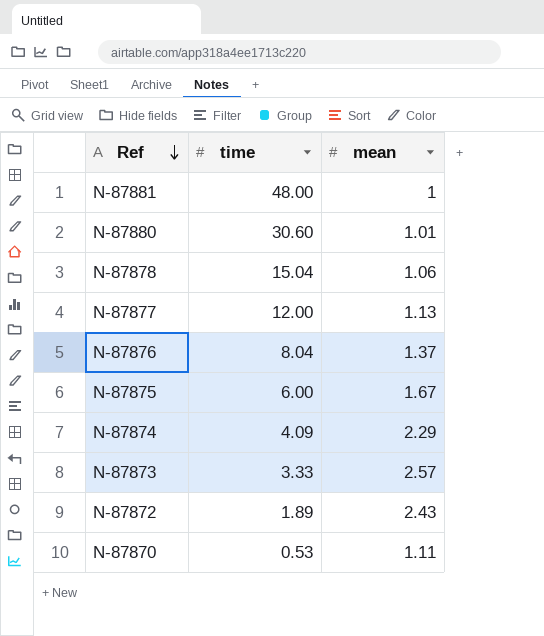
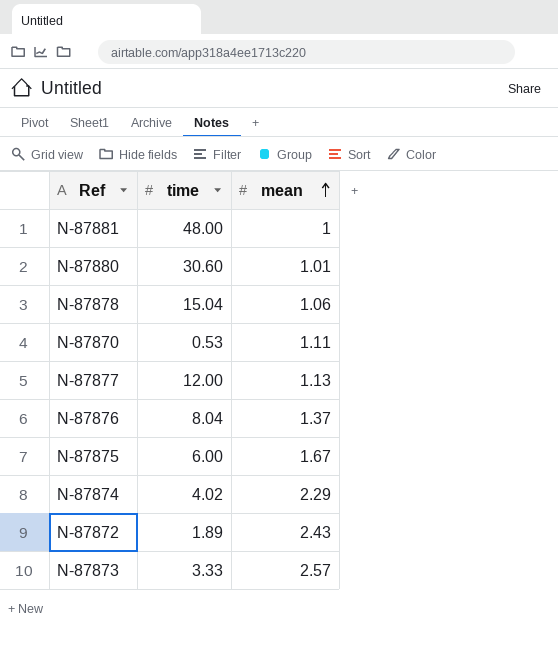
row order: Ref descending -> mean ascending
N-87874 | time: 4.09 -> 4.02

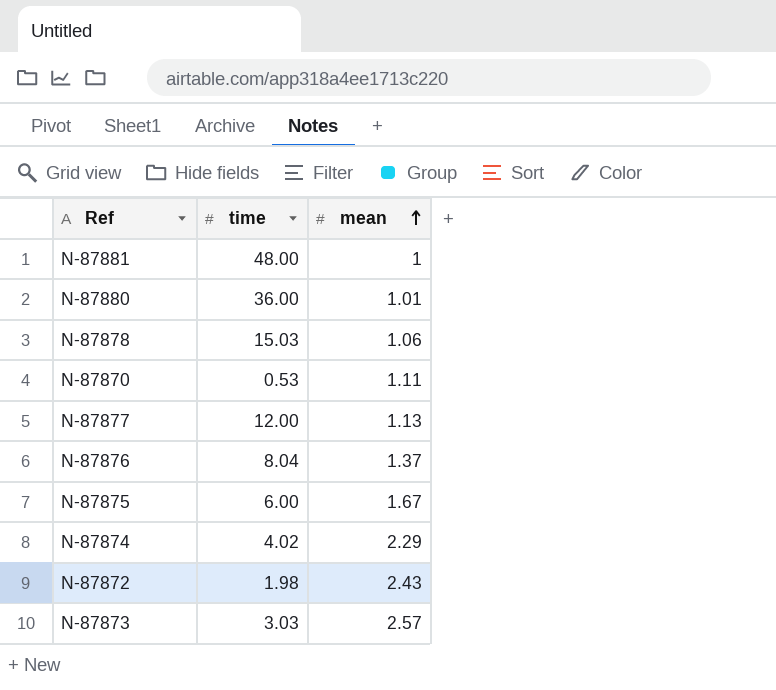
N-87880 | time: 30.60 -> 36.00
N-87878 | time: 15.04 -> 15.03
N-87872 | time: 1.89 -> 1.98
N-87873 | time: 3.33 -> 3.03

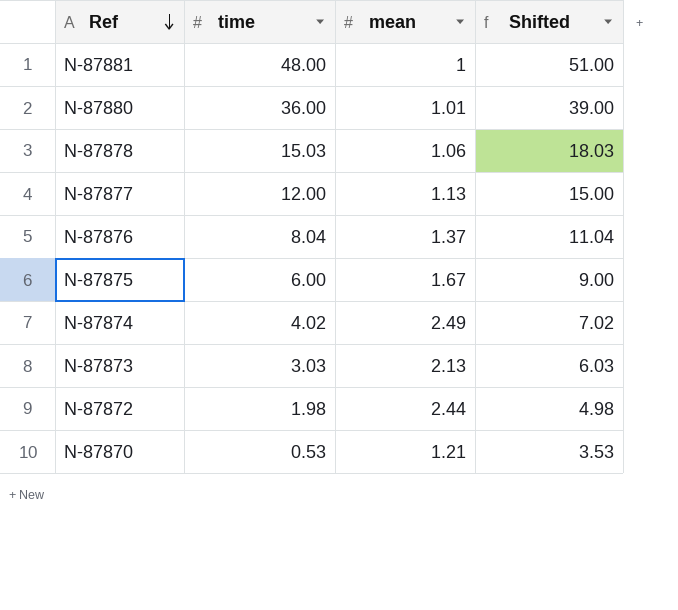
row order: mean ascending -> Ref descending
column Shifted | formula: none -> [time] + 3
N-87874 | mean: 2.29 -> 2.49
N-87873 | mean: 2.57 -> 2.13
N-87872 | mean: 2.43 -> 2.44
N-87870 | mean: 1.11 -> 1.21

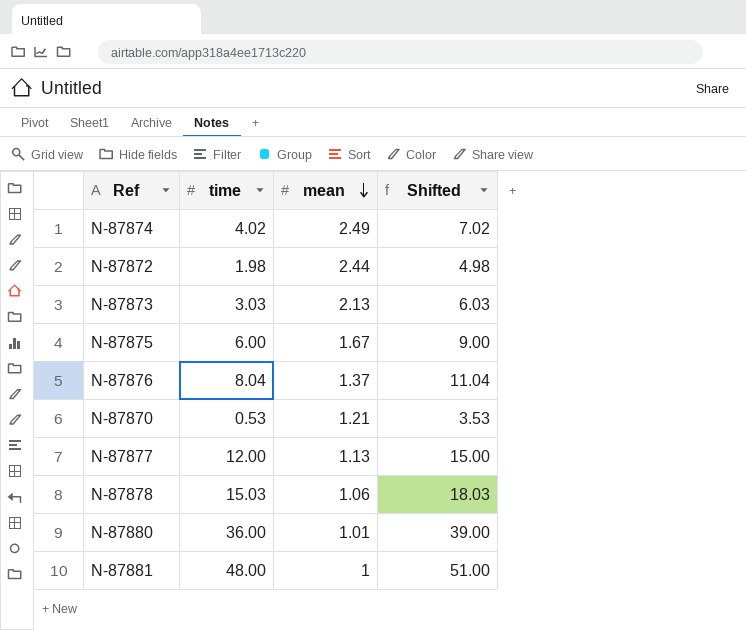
row order: Ref descending -> mean descending

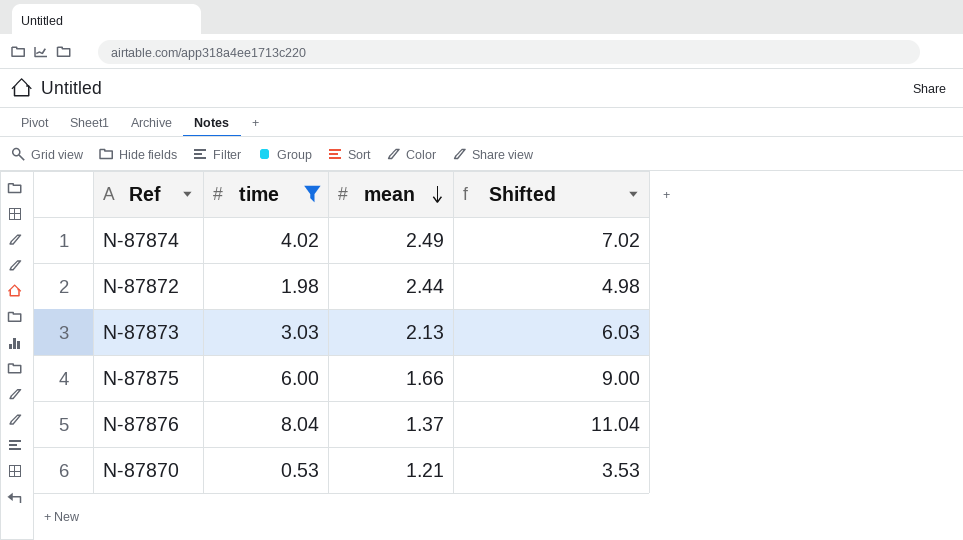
filter: none -> time <= 8.04
N-87875 | mean: 1.67 -> 1.66

